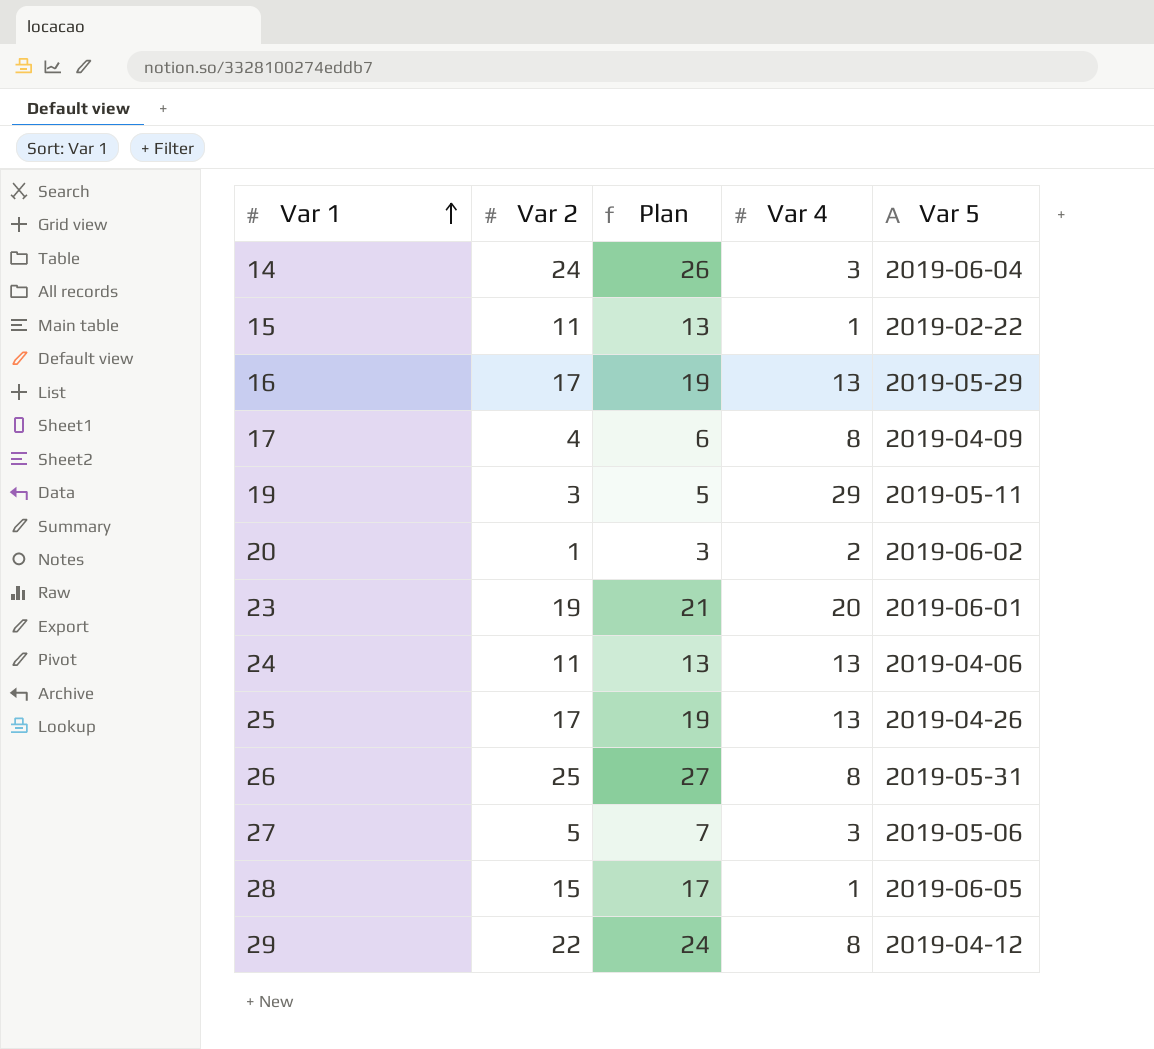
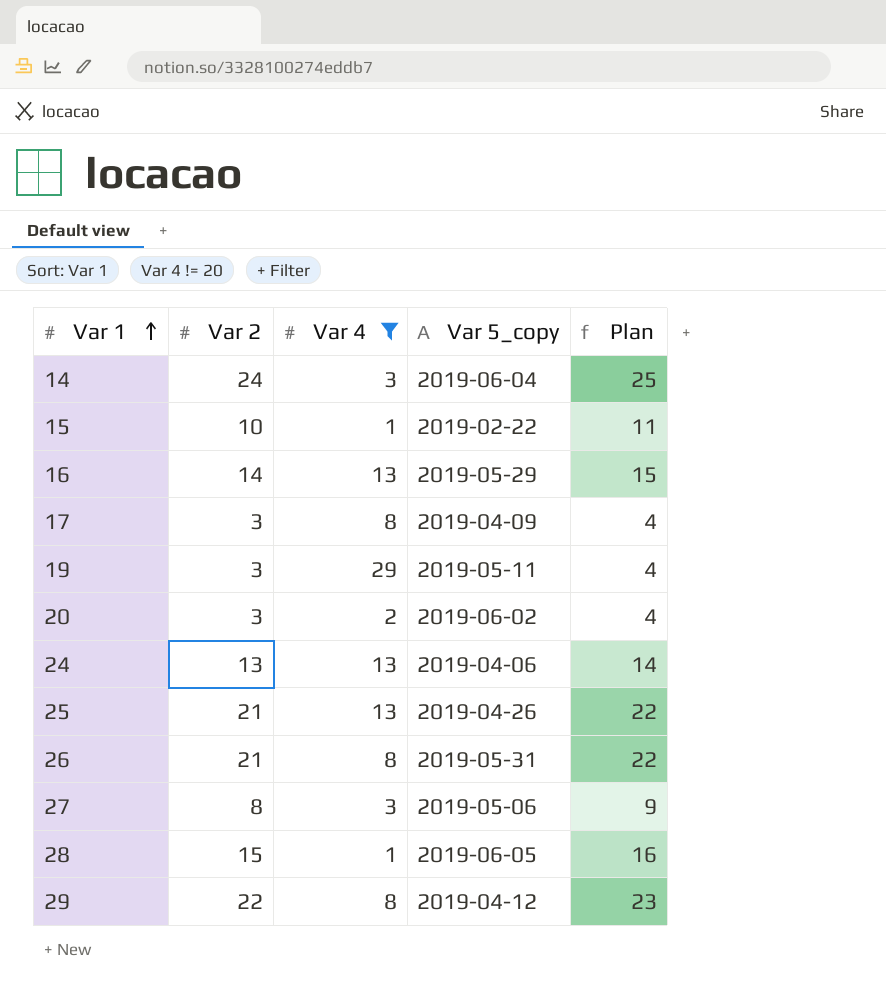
filter: none -> Var 4 != 20
column name: Var 5 -> Var 5_copy
column Plan | formula: [Var 2] + 2 -> [Var 2] + 1
column Plan | position: 3 -> 5
15 | Var 2: 11 -> 10
16 | Var 2: 17 -> 14
17 | Var 2: 4 -> 3
20 | Var 2: 1 -> 3
24 | Var 2: 11 -> 13
25 | Var 2: 17 -> 21
26 | Var 2: 25 -> 21
27 | Var 2: 5 -> 8

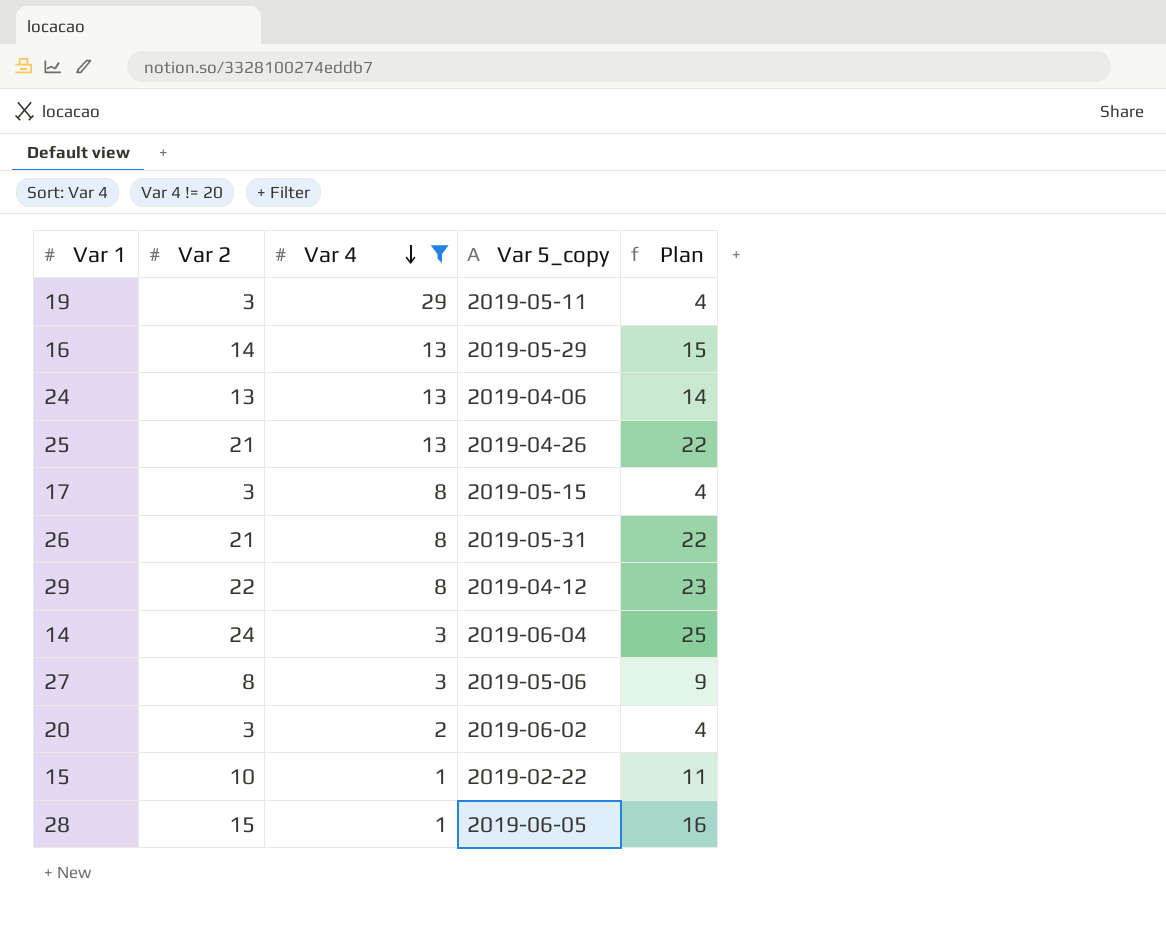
row order: Var 1 ascending -> Var 4 descending
17 | Var 5_copy: 2019-04-09 -> 2019-05-15

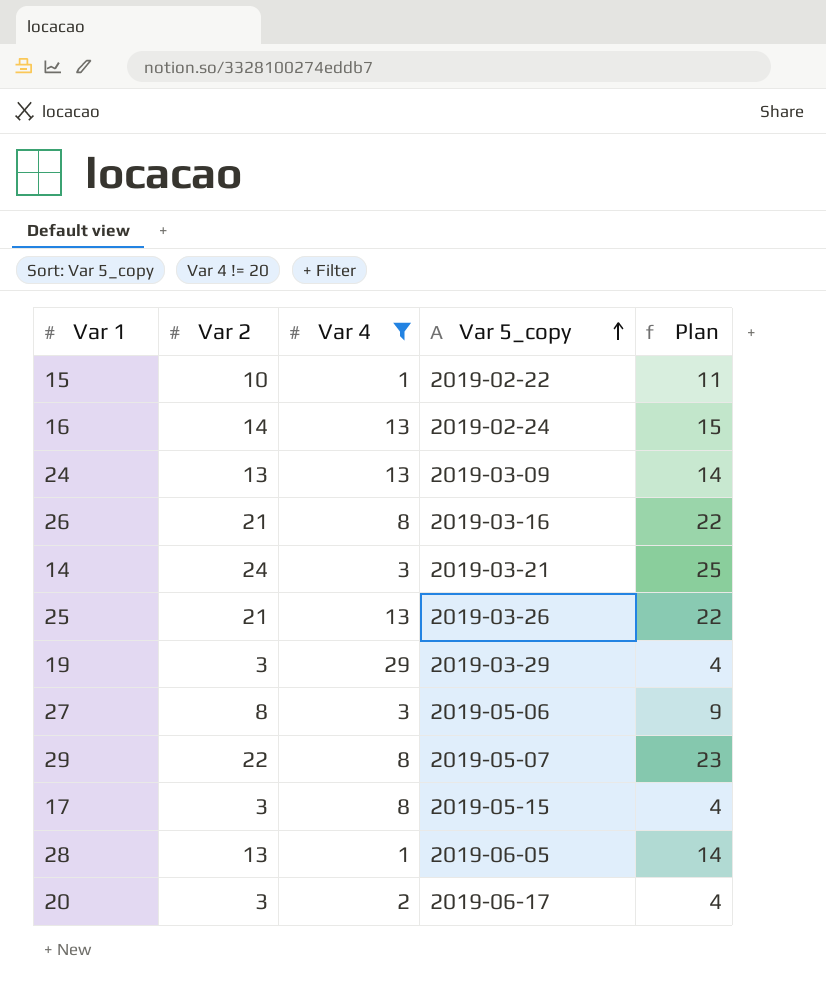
row order: Var 4 descending -> Var 5_copy ascending
16 | Var 5_copy: 2019-05-29 -> 2019-02-24
24 | Var 5_copy: 2019-04-06 -> 2019-03-09
26 | Var 5_copy: 2019-05-31 -> 2019-03-16
14 | Var 5_copy: 2019-06-04 -> 2019-03-21
25 | Var 5_copy: 2019-04-26 -> 2019-03-26
19 | Var 5_copy: 2019-05-11 -> 2019-03-29
29 | Var 5_copy: 2019-04-12 -> 2019-05-07
28 | Var 2: 15 -> 13
28 | Plan: 16 -> 14
20 | Var 5_copy: 2019-06-02 -> 2019-06-17

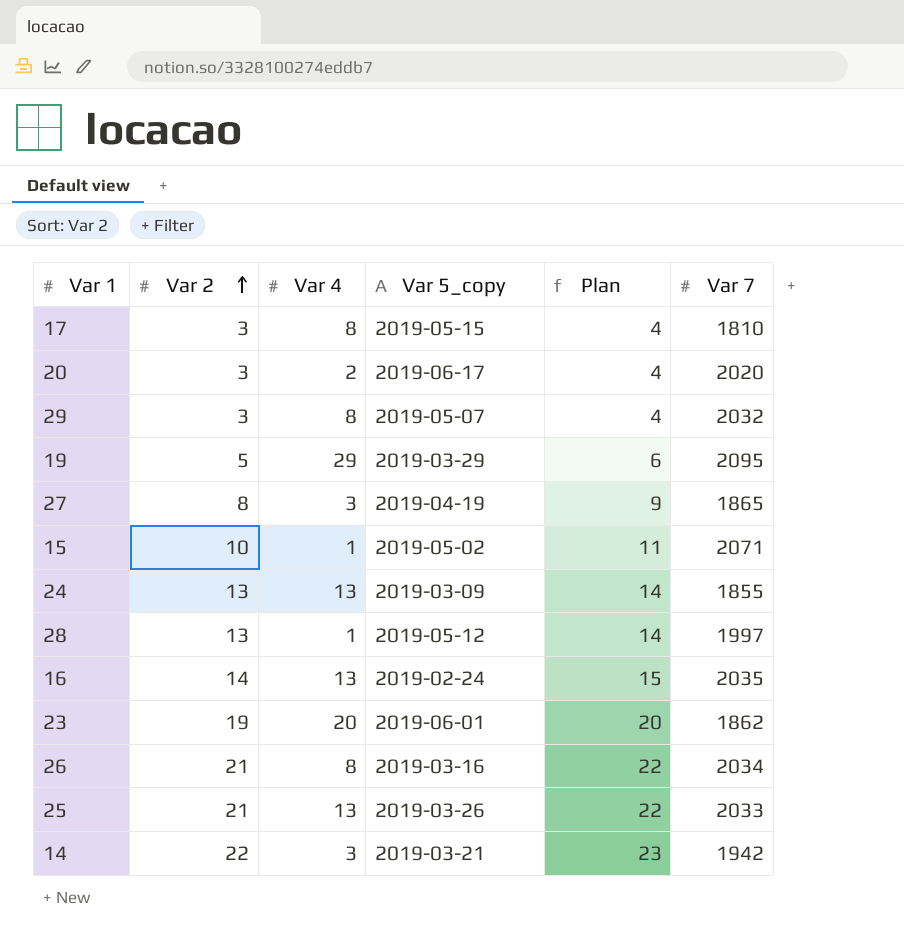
filter: Var 4 != 20 -> none
row order: Var 5_copy ascending -> Var 2 ascending
column Var 7 | position: none -> 6
29 | Var 2: 22 -> 3
29 | Plan: 23 -> 4
19 | Var 2: 3 -> 5
19 | Plan: 4 -> 6
27 | Var 5_copy: 2019-05-06 -> 2019-04-19
15 | Var 5_copy: 2019-02-22 -> 2019-05-02
28 | Var 5_copy: 2019-06-05 -> 2019-05-12
14 | Var 2: 24 -> 22
14 | Plan: 25 -> 23

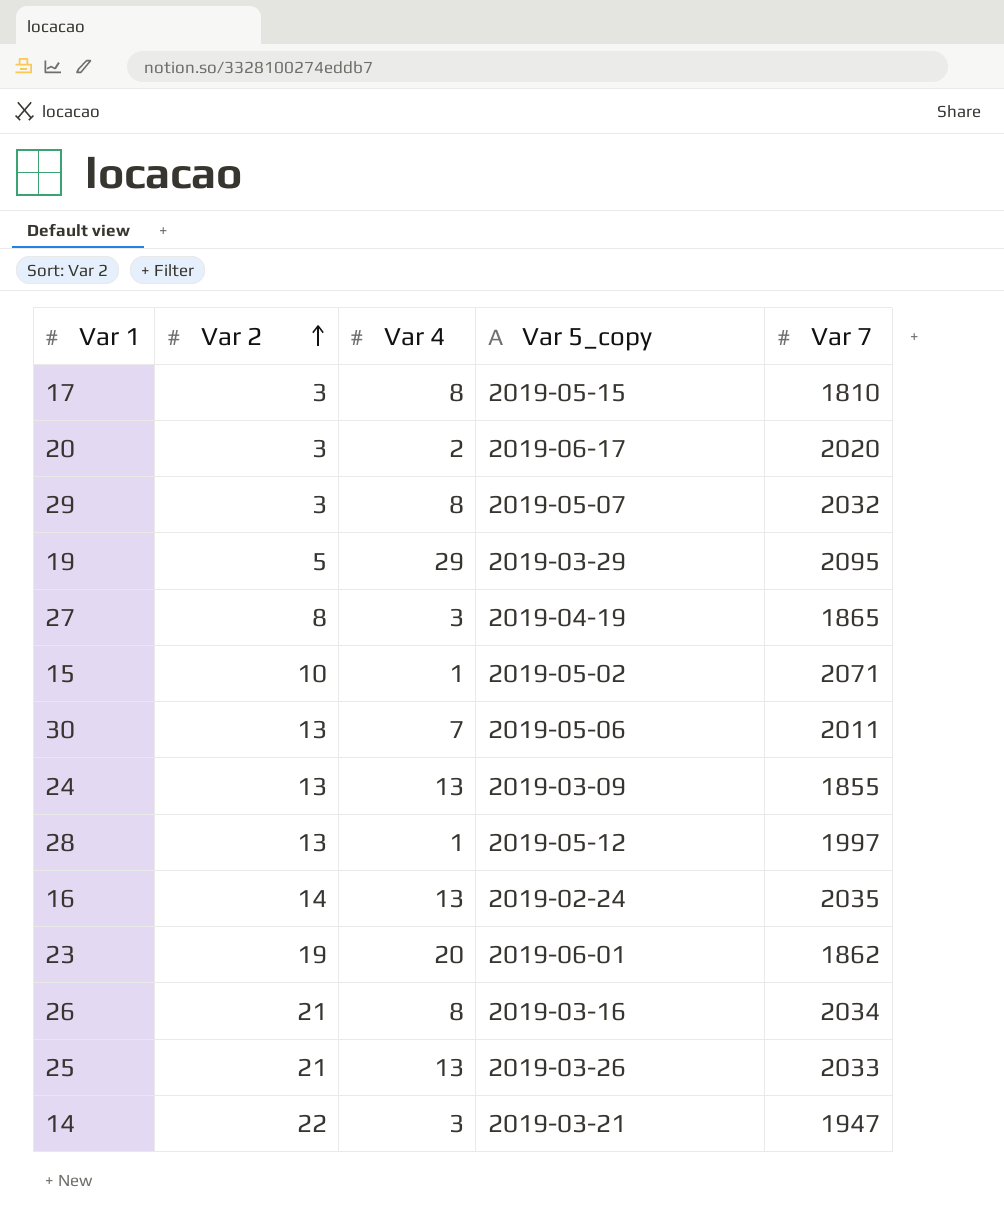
column Plan | formula: [Var 2] + 1 -> none
row 30: none -> 13 | 7 | 2019-05-06 | 2011
14 | Var 7: 1942 -> 1947

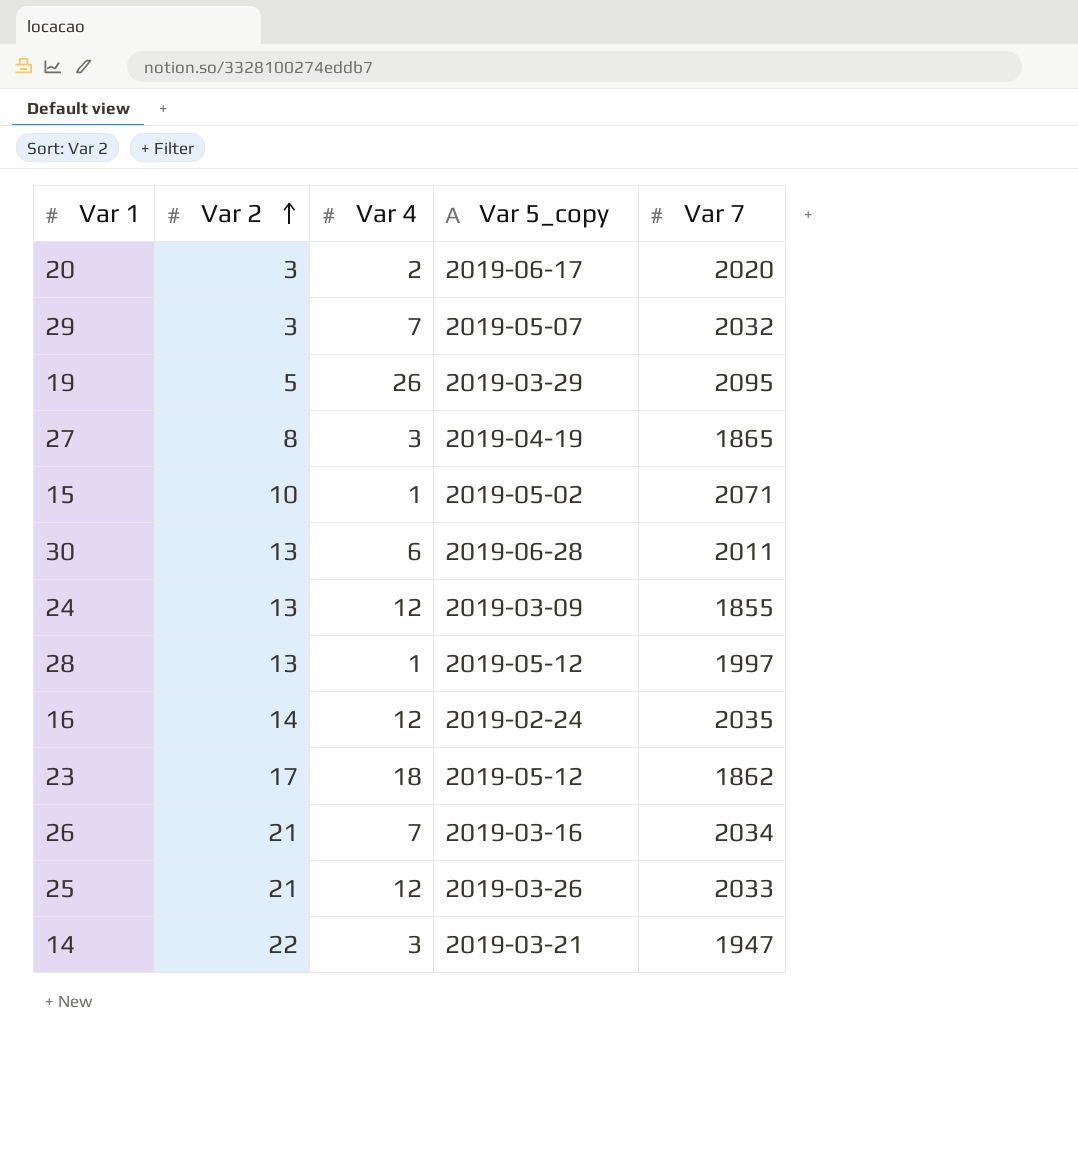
row 17: 3 | 8 | 2019-05-15 | 1810 -> none
29 | Var 4: 8 -> 7
19 | Var 4: 29 -> 26
30 | Var 4: 7 -> 6
30 | Var 5_copy: 2019-05-06 -> 2019-06-28
24 | Var 4: 13 -> 12
16 | Var 4: 13 -> 12
23 | Var 2: 19 -> 17
23 | Var 4: 20 -> 18
23 | Var 5_copy: 2019-06-01 -> 2019-05-12
26 | Var 4: 8 -> 7
25 | Var 4: 13 -> 12

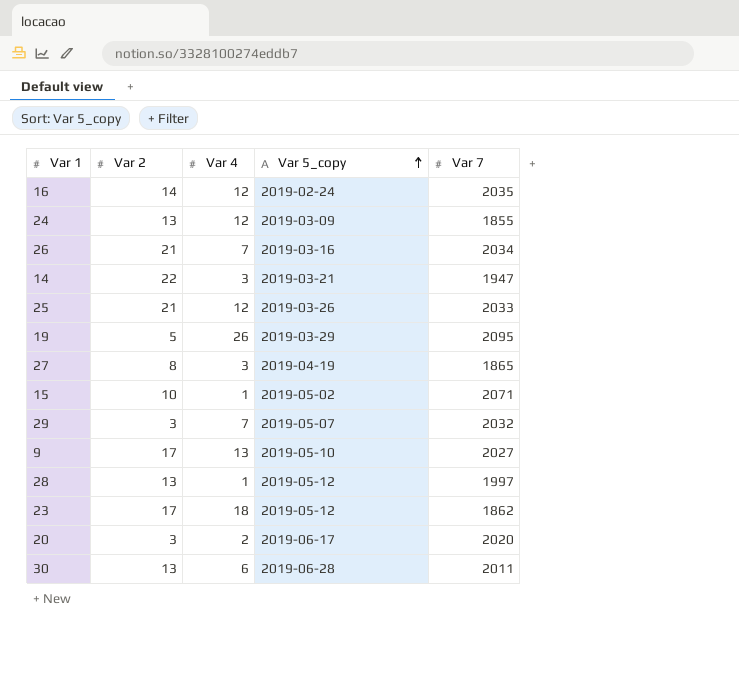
row order: Var 2 ascending -> Var 5_copy ascending
row 9: none -> 17 | 13 | 2019-05-10 | 2027

